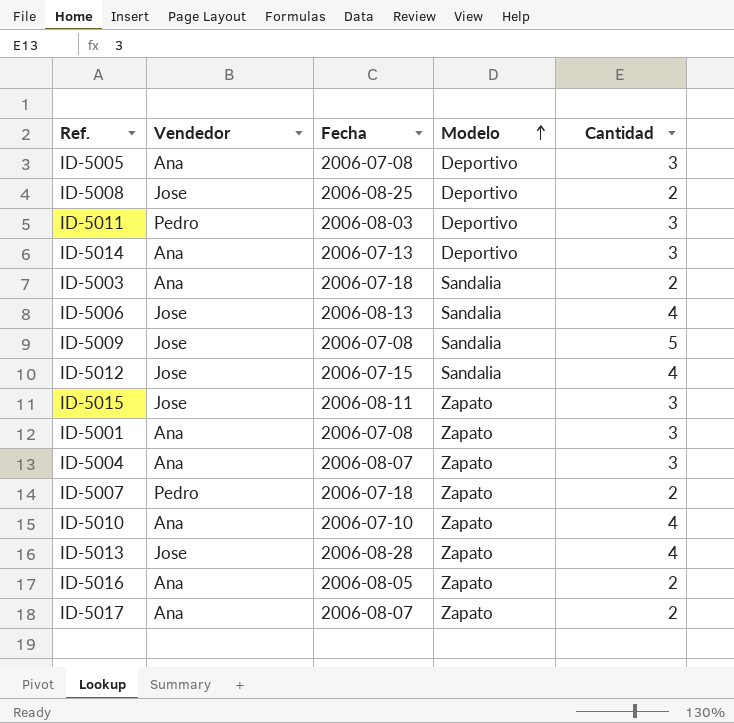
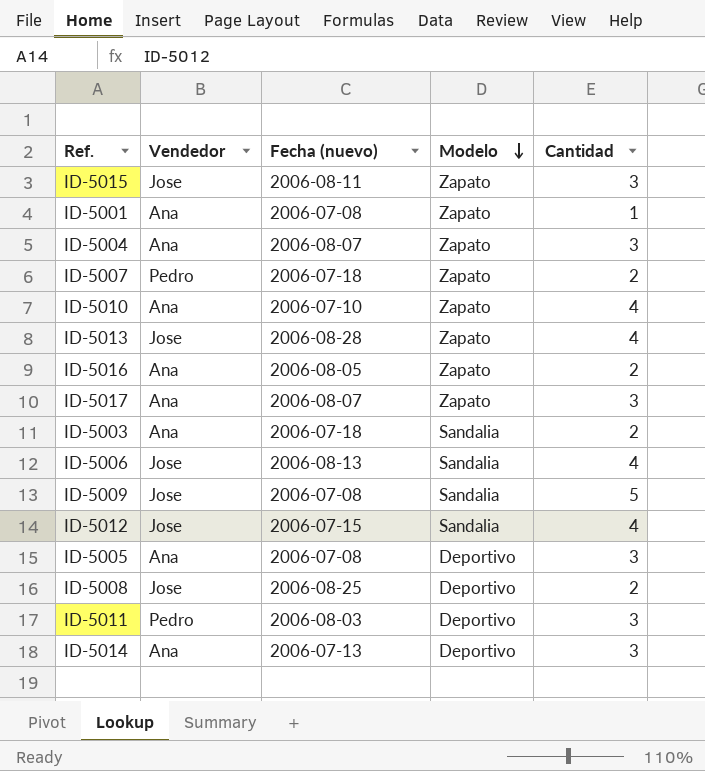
row order: Modelo ascending -> Modelo descending
column name: Fecha -> Fecha (nuevo)
ID-5001 | Cantidad: 3 -> 1
ID-5017 | Cantidad: 2 -> 3

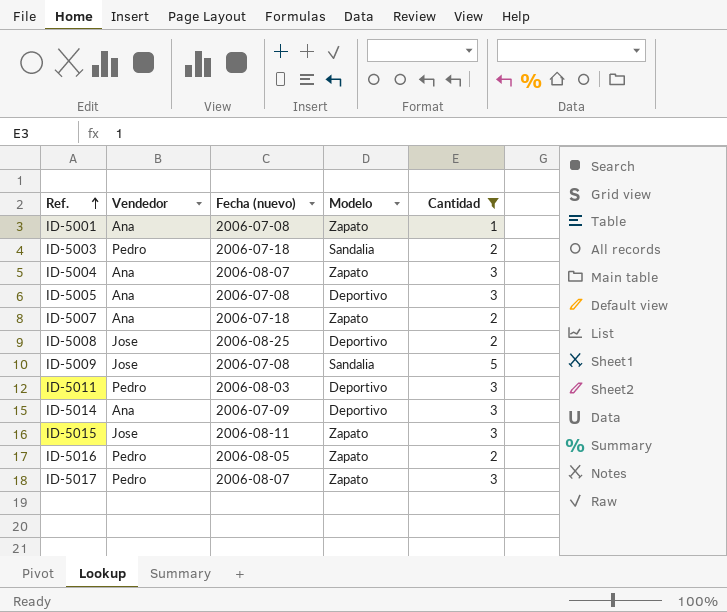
filter: none -> Cantidad != 4
row order: Modelo descending -> Ref. ascending
ID-5003 | Vendedor: Ana -> Pedro
ID-5007 | Vendedor: Pedro -> Ana
ID-5014 | Fecha (nuevo): 2006-07-13 -> 2006-07-09
ID-5016 | Vendedor: Ana -> Pedro
ID-5017 | Vendedor: Ana -> Pedro

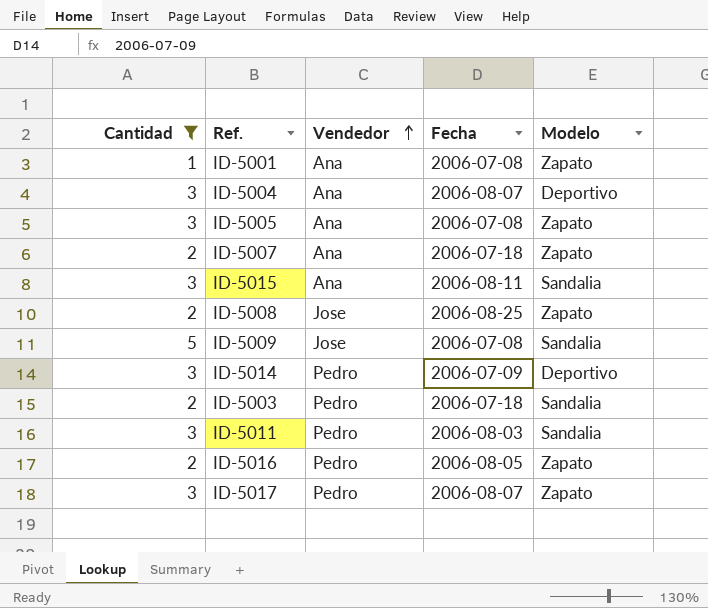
row order: Ref. ascending -> Vendedor ascending
column Cantidad | position: 5 -> 1
column name: Fecha (nuevo) -> Fecha
ID-5004 | Modelo: Zapato -> Deportivo
ID-5005 | Modelo: Deportivo -> Zapato
ID-5015 | Vendedor: Jose -> Ana
ID-5015 | Modelo: Zapato -> Sandalia
ID-5008 | Modelo: Deportivo -> Zapato
ID-5014 | Vendedor: Ana -> Pedro
ID-5011 | Modelo: Deportivo -> Sandalia

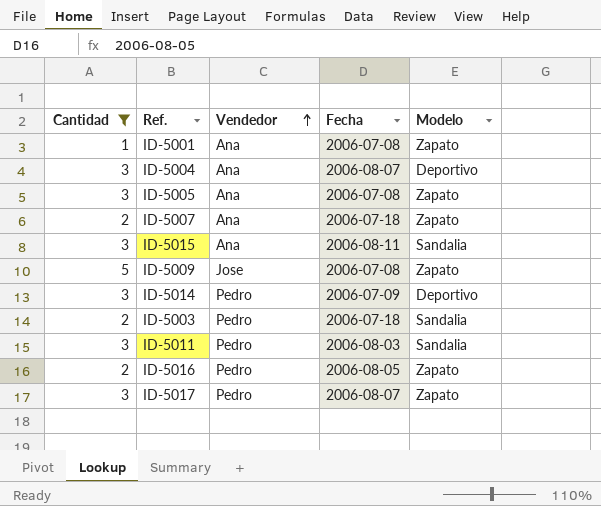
row ID-5008: 2 | Jose | 2006-08-25 | Zapato -> none
ID-5009 | Modelo: Sandalia -> Zapato

